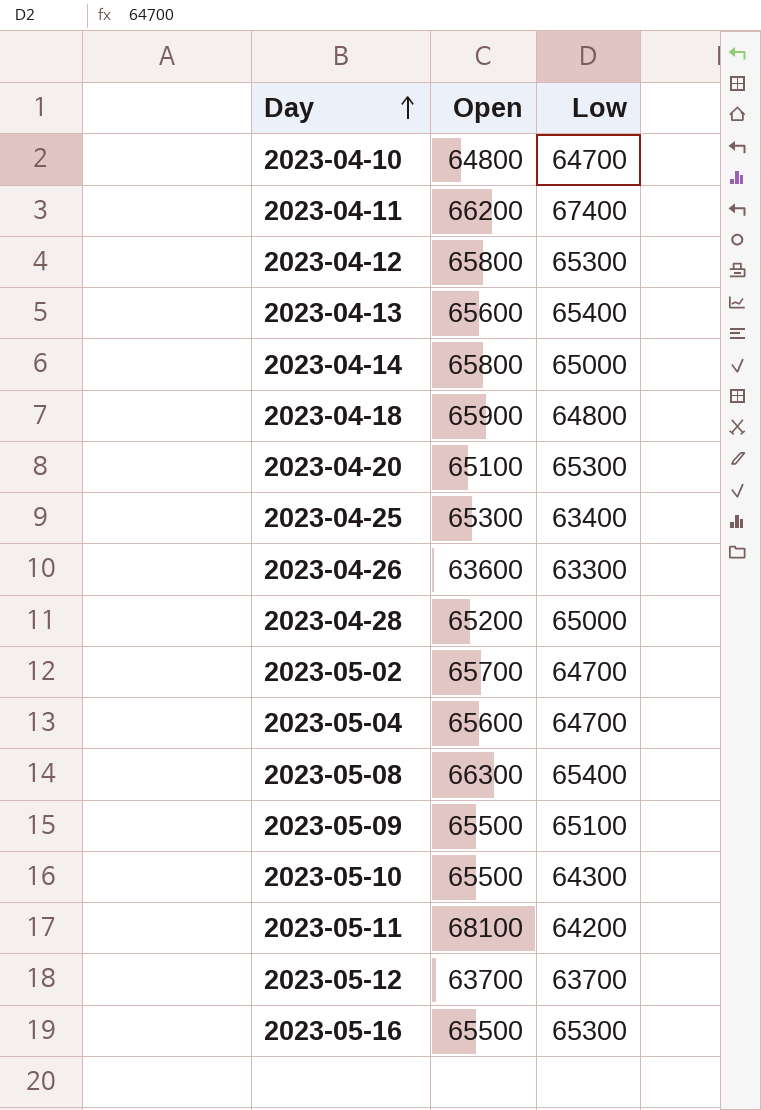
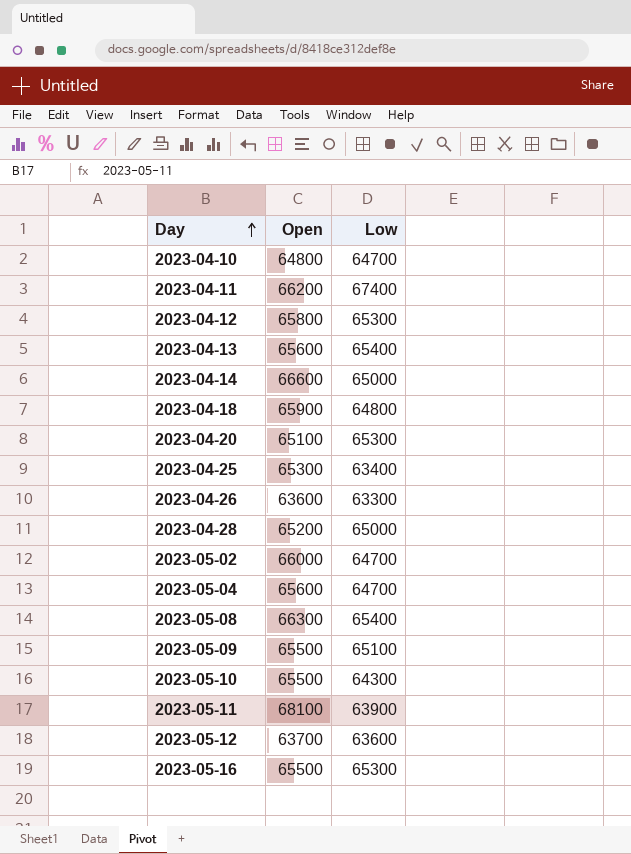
2023-04-14 | Open: 65800 -> 66600
2023-05-02 | Open: 65700 -> 66000
2023-05-11 | Low: 64200 -> 63900
2023-05-12 | Low: 63700 -> 63600

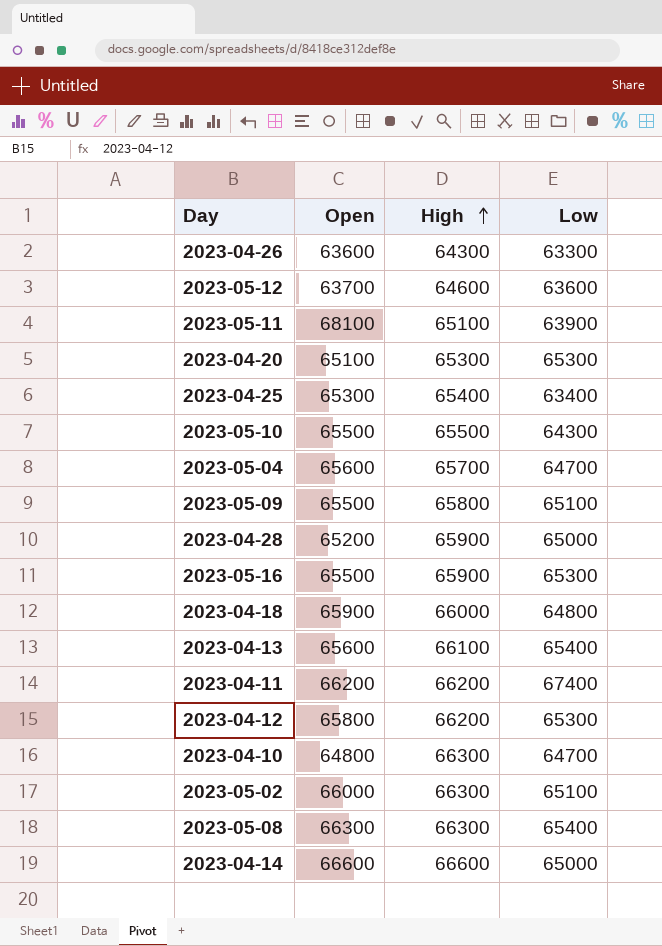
row order: Day ascending -> High ascending
column High | position: none -> 3
2023-05-02 | Low: 64700 -> 65100

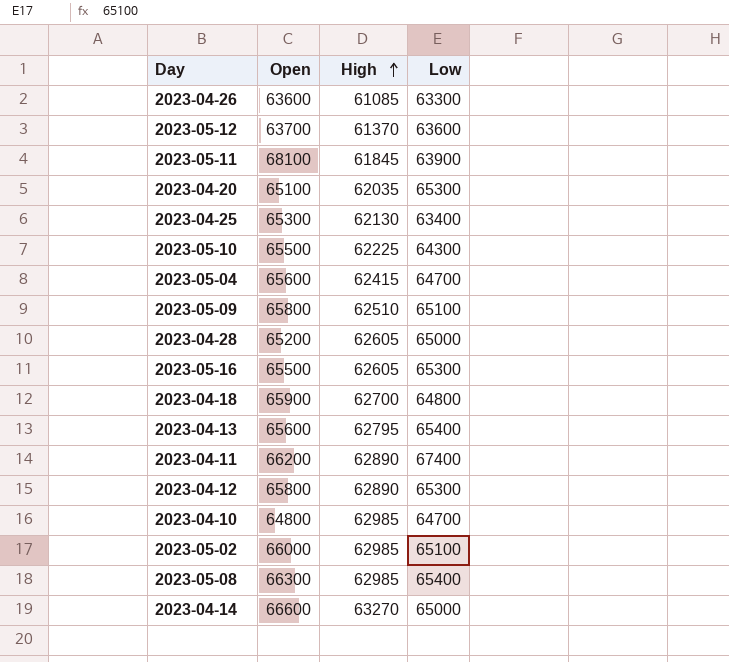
2023-04-26 | High: 64300 -> 61085
2023-05-12 | High: 64600 -> 61370
2023-05-11 | High: 65100 -> 61845
2023-04-20 | High: 65300 -> 62035
2023-04-25 | High: 65400 -> 62130
2023-05-10 | High: 65500 -> 62225
2023-05-04 | High: 65700 -> 62415
2023-05-09 | Open: 65500 -> 65800
2023-05-09 | High: 65800 -> 62510
2023-04-28 | High: 65900 -> 62605
2023-05-16 | High: 65900 -> 62605
2023-04-18 | High: 66000 -> 62700
2023-04-13 | High: 66100 -> 62795
2023-04-11 | High: 66200 -> 62890
2023-04-12 | High: 66200 -> 62890
2023-04-10 | High: 66300 -> 62985
2023-05-02 | High: 66300 -> 62985
2023-05-08 | High: 66300 -> 62985
2023-04-14 | High: 66600 -> 63270

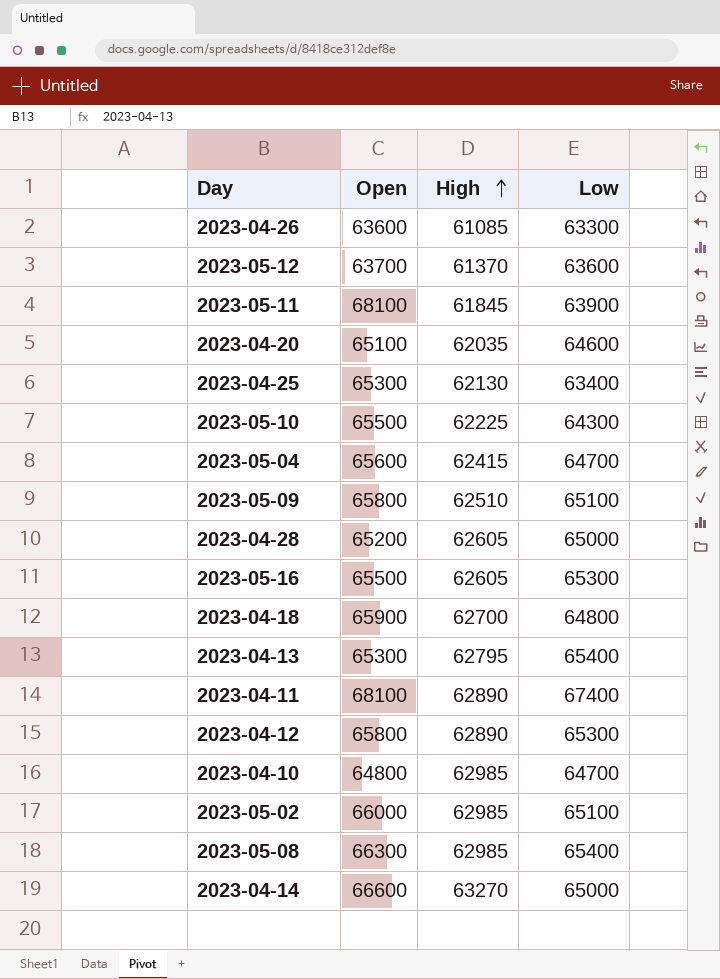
2023-04-20 | Low: 65300 -> 64600
2023-04-13 | Open: 65600 -> 65300
2023-04-11 | Open: 66200 -> 68100

